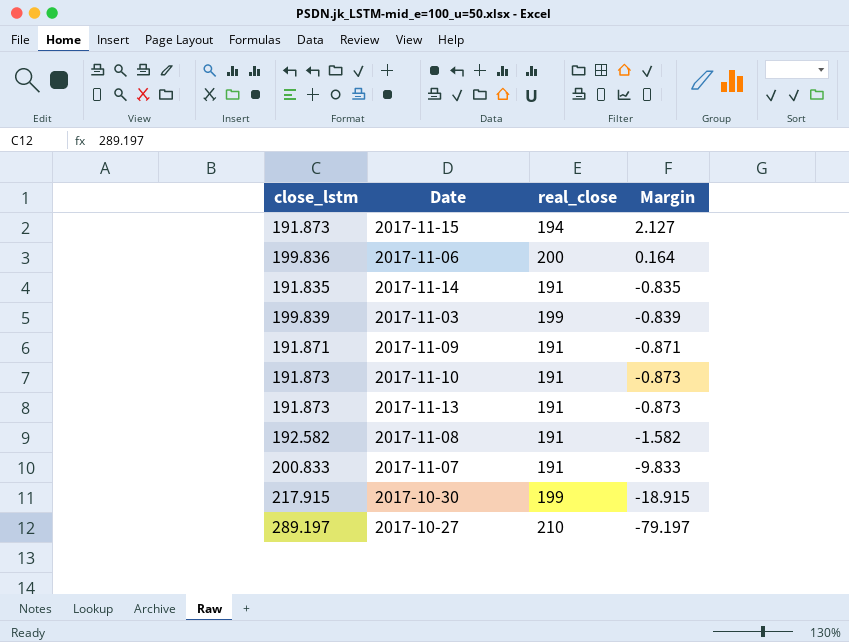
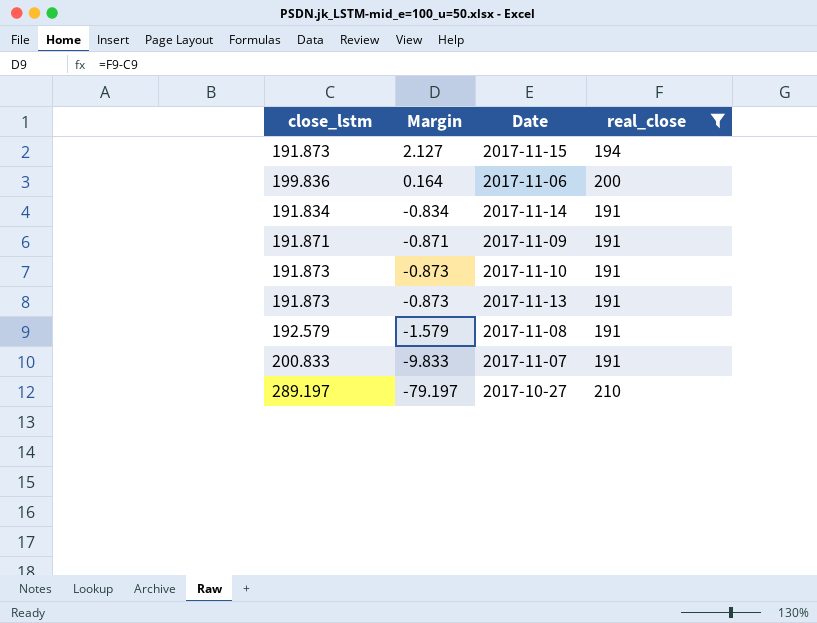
filter: none -> real_close != 199
column Margin | position: 4 -> 2
2017-11-14 | close_lstm: 191.835 -> 191.834
2017-11-14 | Margin: -0.835 -> -0.834
2017-11-08 | close_lstm: 192.582 -> 192.579
2017-11-08 | Margin: -1.582 -> -1.579

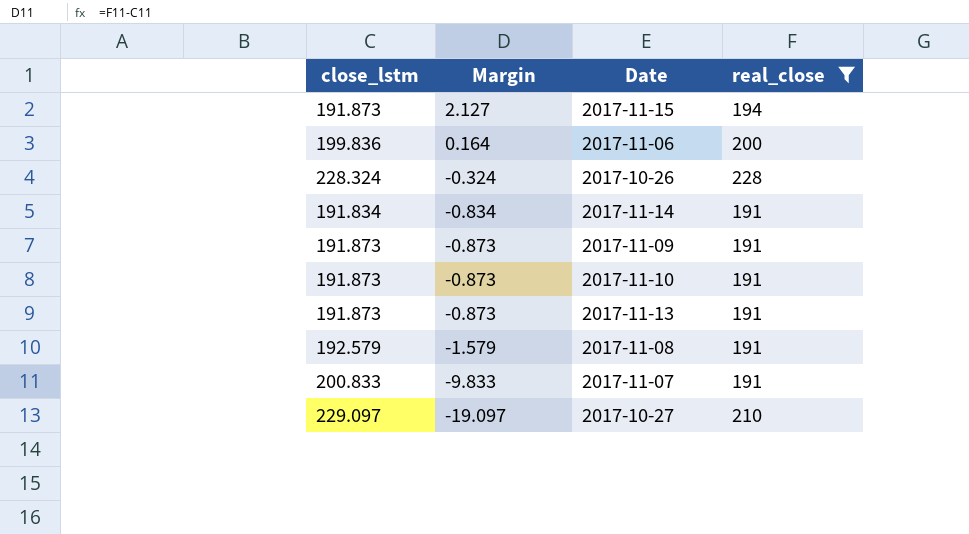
row 2017-10-26: none -> 228.324 | -0.324 | 228
2017-11-09 | close_lstm: 191.871 -> 191.873
2017-11-09 | Margin: -0.871 -> -0.873
2017-10-27 | close_lstm: 289.197 -> 229.097
2017-10-27 | Margin: -79.197 -> -19.097

